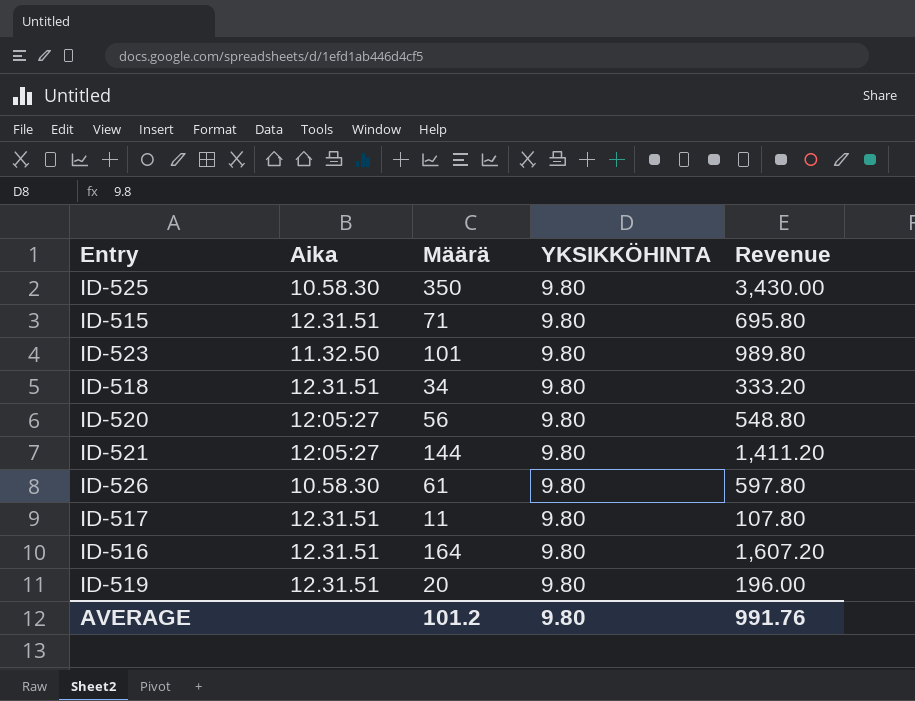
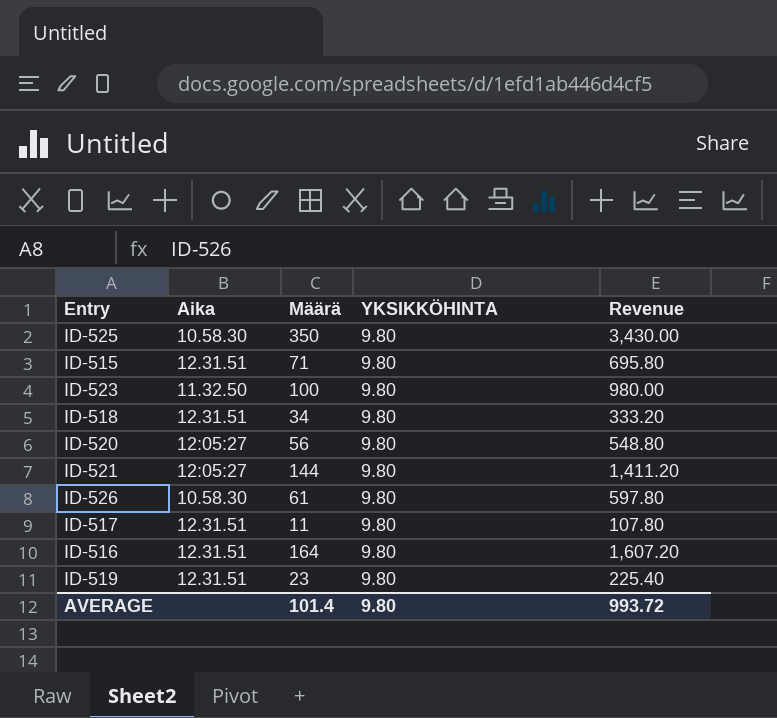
ID-523 | Määrä: 101 -> 100
ID-523 | Revenue: 989.80 -> 980.00
ID-519 | Määrä: 20 -> 23
ID-519 | Revenue: 196.00 -> 225.40
AVERAGE | Määrä: 101.2 -> 101.4
AVERAGE | Revenue: 991.76 -> 993.72

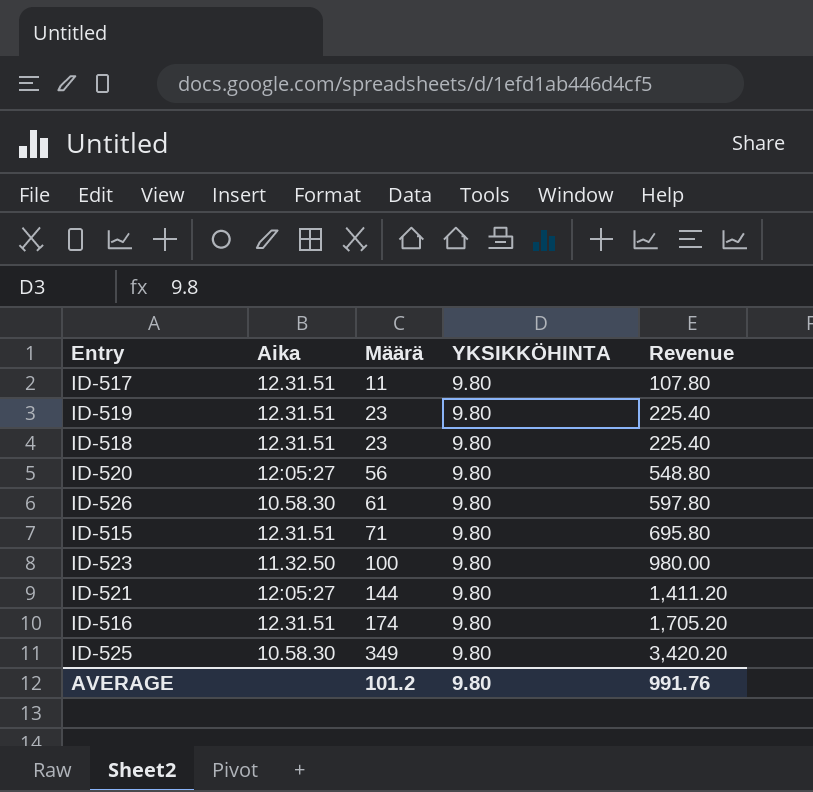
row order: none -> Määrä ascending
ID-518 | Määrä: 34 -> 23
ID-518 | Revenue: 333.20 -> 225.40
ID-516 | Määrä: 164 -> 174
ID-516 | Revenue: 1,607.20 -> 1,705.20
ID-525 | Määrä: 350 -> 349
ID-525 | Revenue: 3,430.00 -> 3,420.20
AVERAGE | Määrä: 101.4 -> 101.2
AVERAGE | Revenue: 993.72 -> 991.76

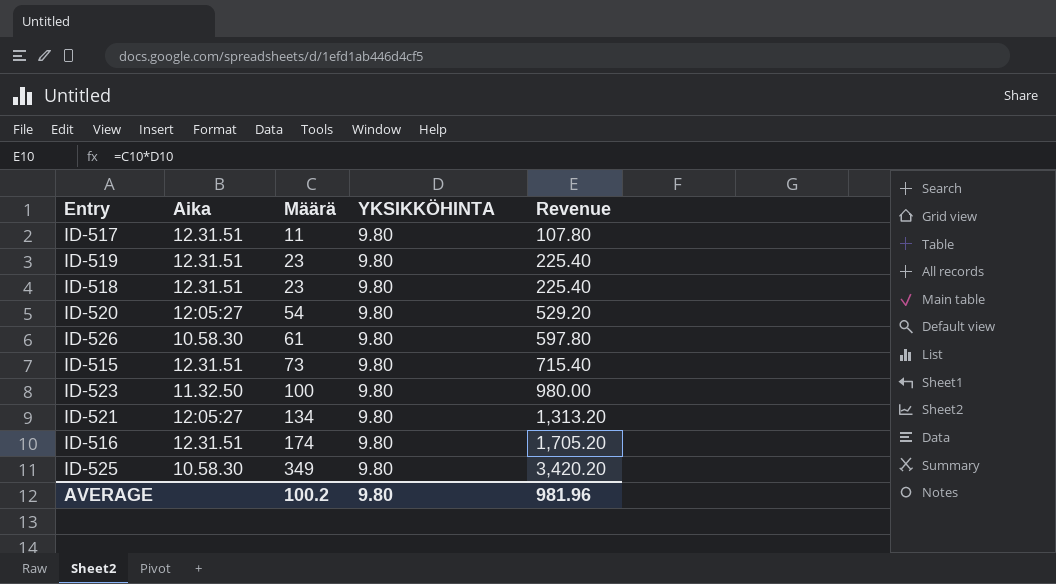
ID-520 | Määrä: 56 -> 54
ID-520 | Revenue: 548.80 -> 529.20
ID-515 | Määrä: 71 -> 73
ID-515 | Revenue: 695.80 -> 715.40
ID-521 | Määrä: 144 -> 134
ID-521 | Revenue: 1,411.20 -> 1,313.20
AVERAGE | Määrä: 101.2 -> 100.2
AVERAGE | Revenue: 991.76 -> 981.96

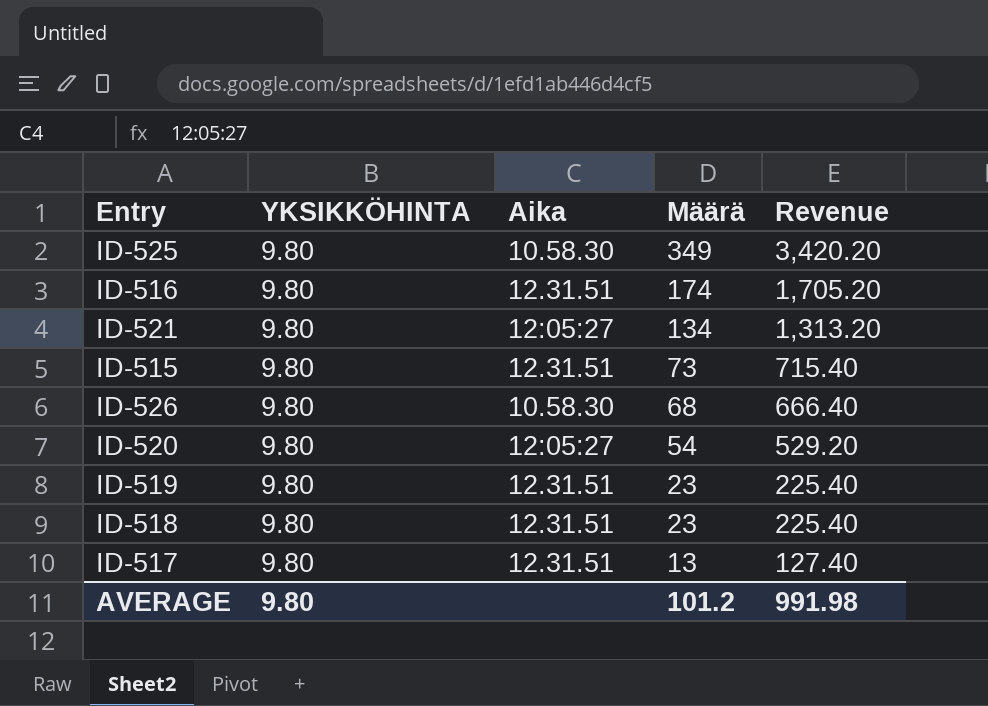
row order: Määrä ascending -> Määrä descending
column YKSIKKÖHINTA | position: 4 -> 2
row ID-523: 11.32.50 | 100 | 9.80 | 980.00 -> none
ID-526 | Määrä: 61 -> 68
ID-526 | Revenue: 597.80 -> 666.40
ID-517 | Määrä: 11 -> 13
ID-517 | Revenue: 107.80 -> 127.40
AVERAGE | Määrä: 100.2 -> 101.2
AVERAGE | Revenue: 981.96 -> 991.98

